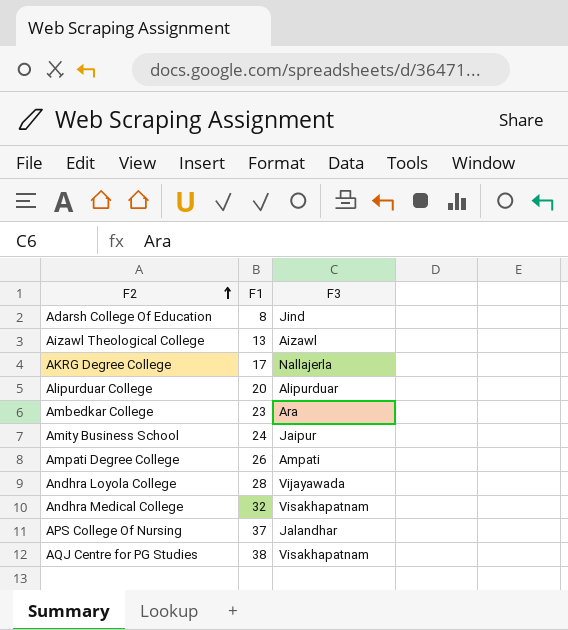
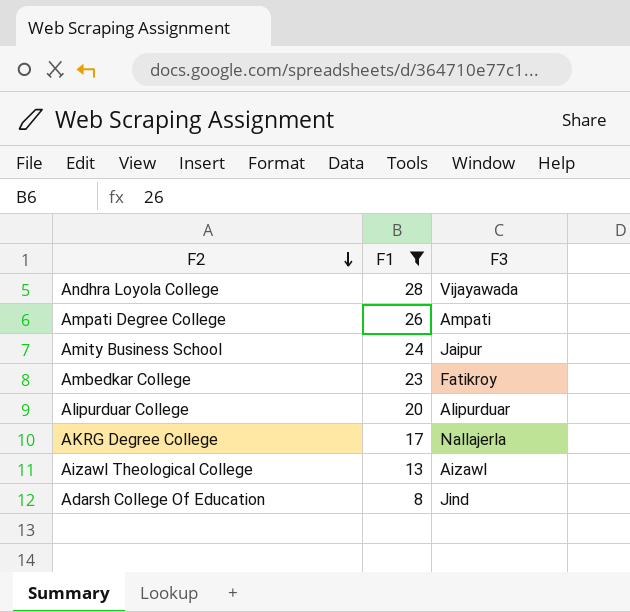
filter: none -> F1 <= 28
row order: F2 ascending -> F2 descending
Ambedkar College | F3: Ara -> Fatikroy

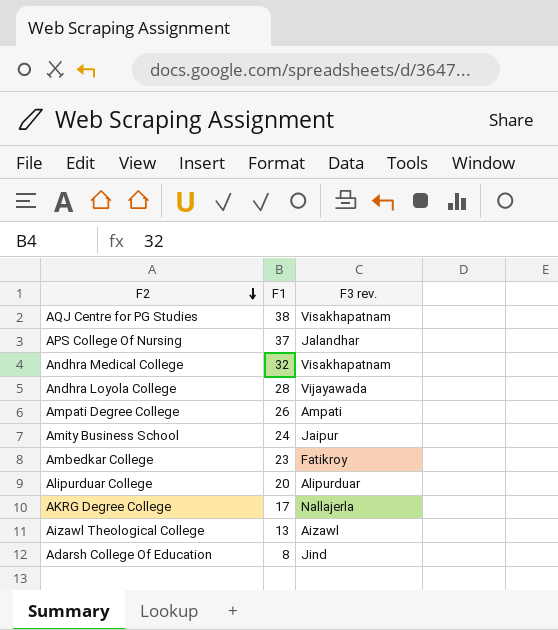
filter: F1 <= 28 -> none
column name: F3 -> F3 rev.

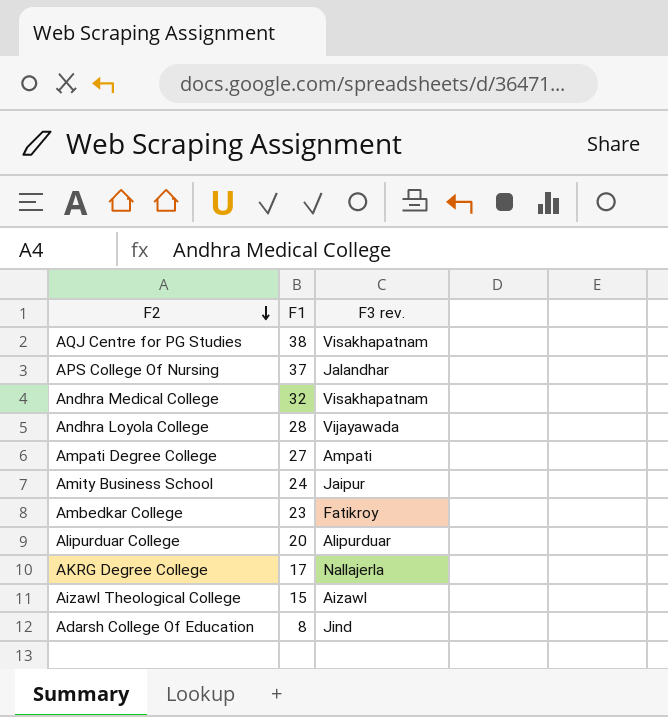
Ampati Degree College | F1: 26 -> 27
Aizawl Theological College | F1: 13 -> 15

